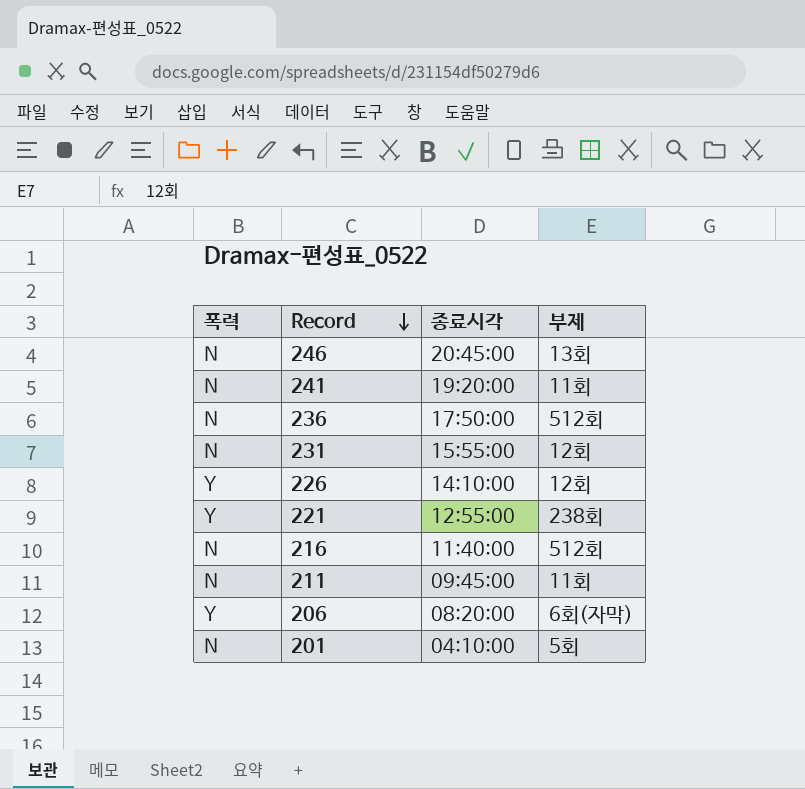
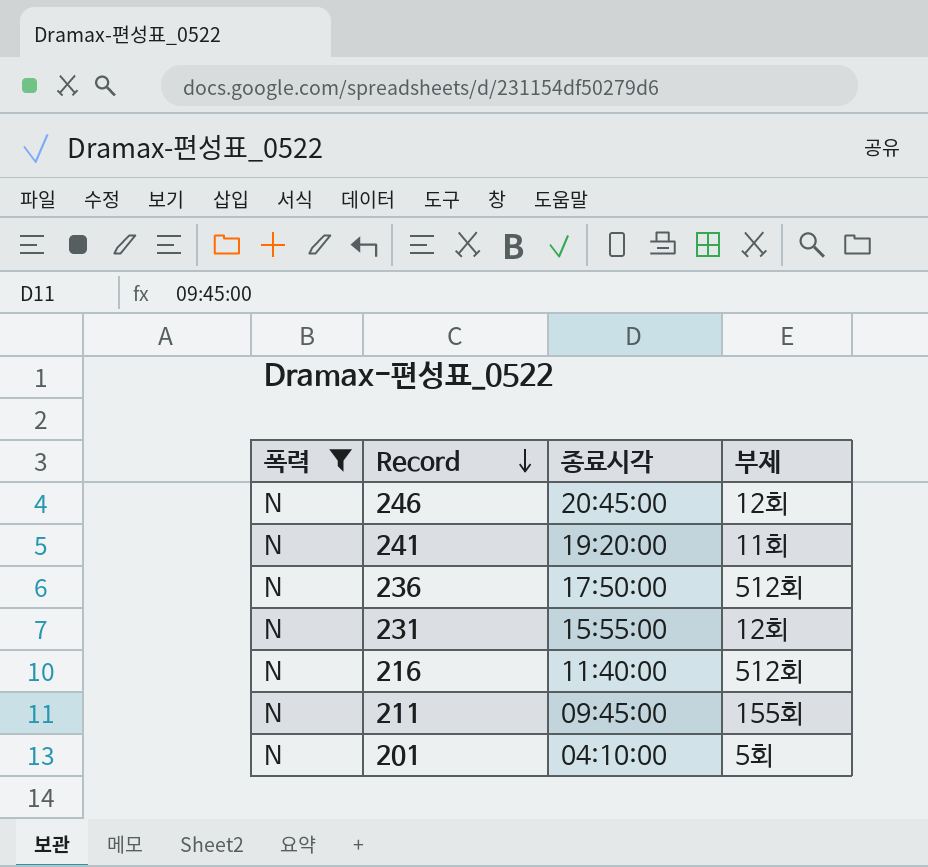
filter: none -> 폭력 = N
246 | 부제: 13회 -> 12회
211 | 부제: 11회 -> 155회

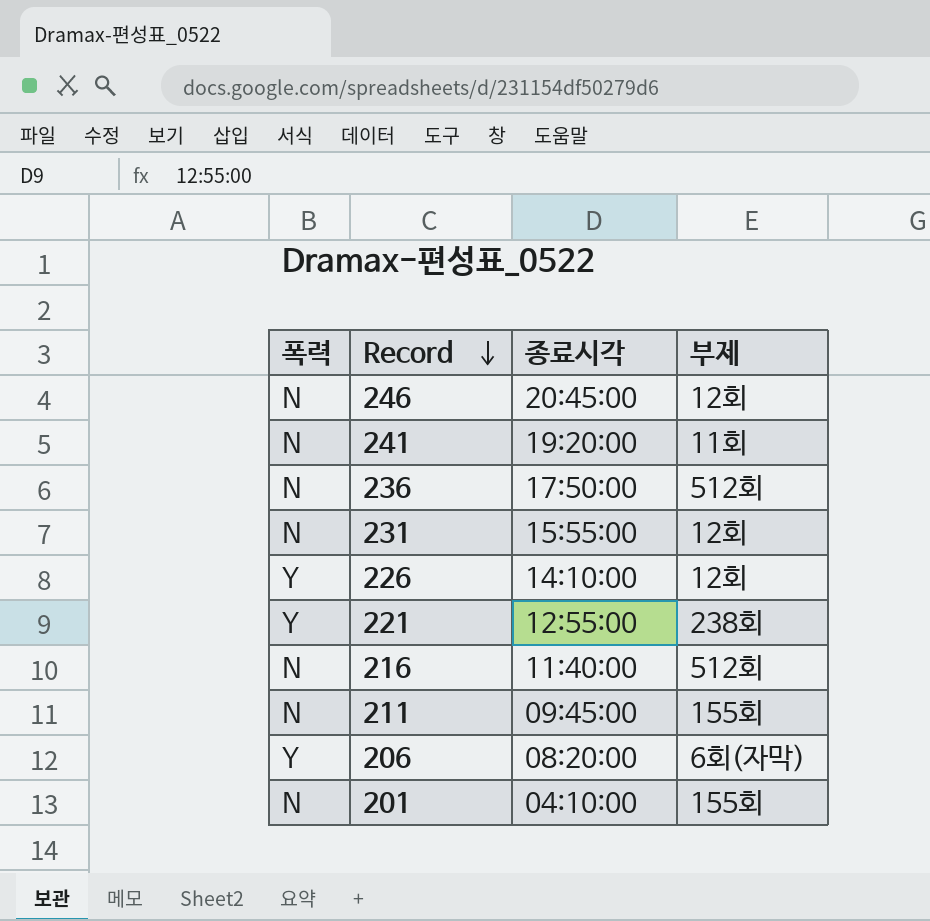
filter: 폭력 = N -> none
201 | 부제: 5회 -> 155회

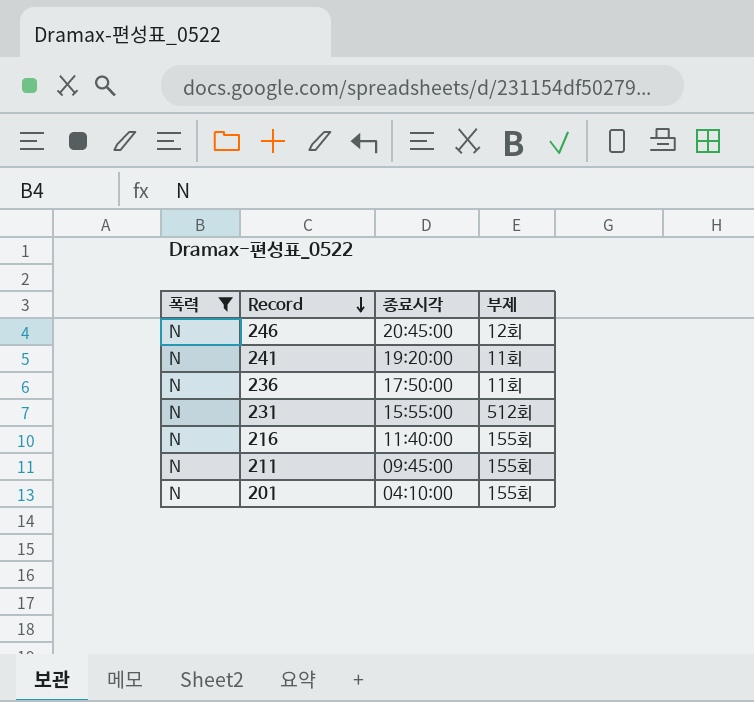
filter: none -> 폭력 = N
236 | 부제: 512회 -> 11회
231 | 부제: 12회 -> 512회
216 | 부제: 512회 -> 155회

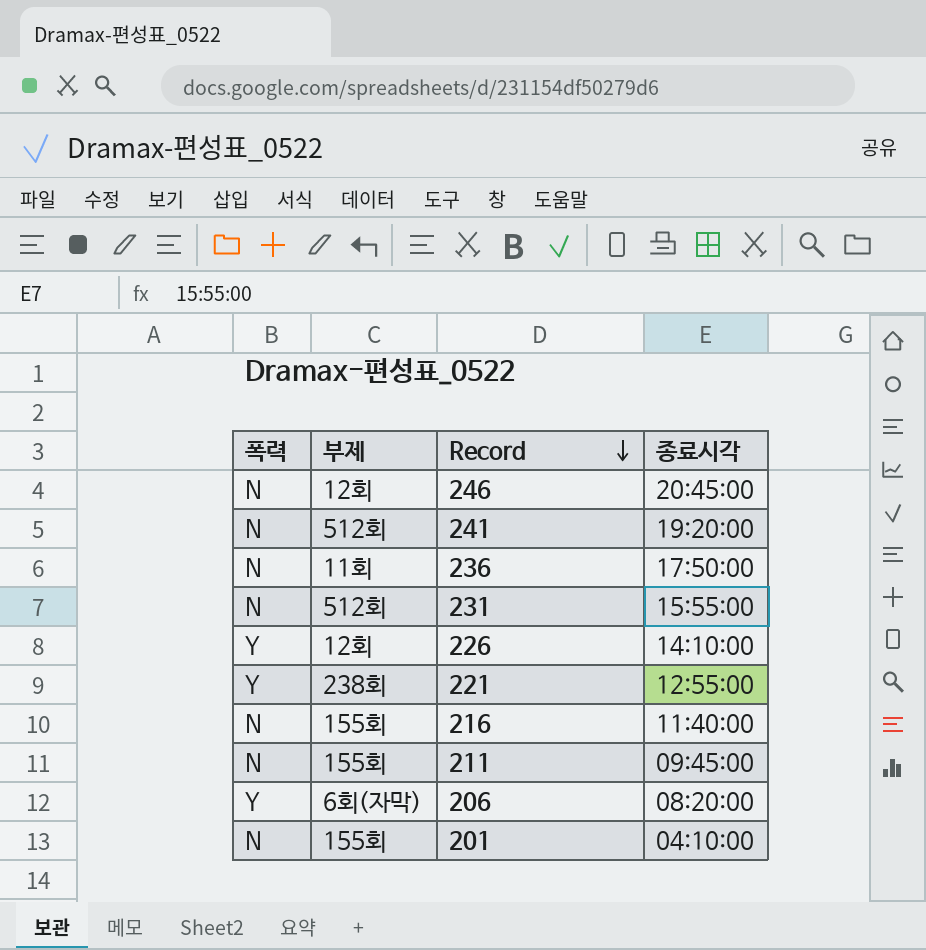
filter: 폭력 = N -> none
column 부제 | position: 4 -> 2
241 | 부제: 11회 -> 512회

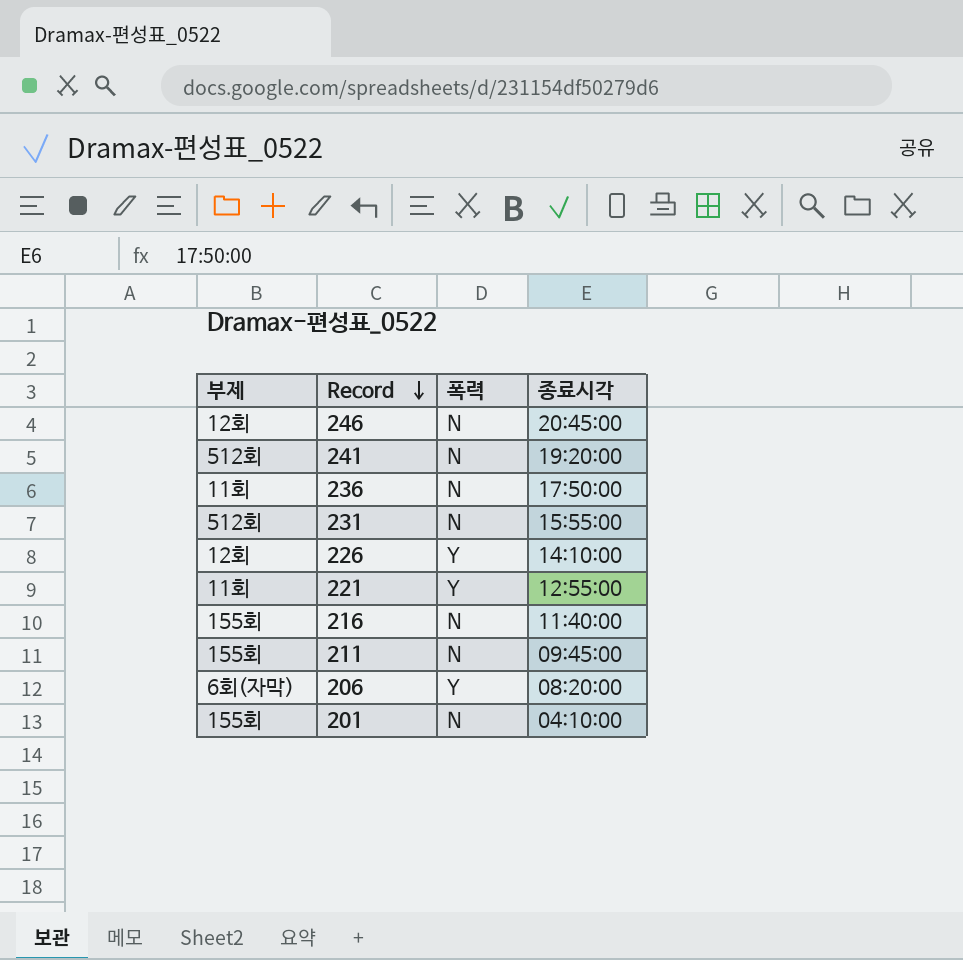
column 폭력 | position: 1 -> 3
221 | 부제: 238회 -> 11회

